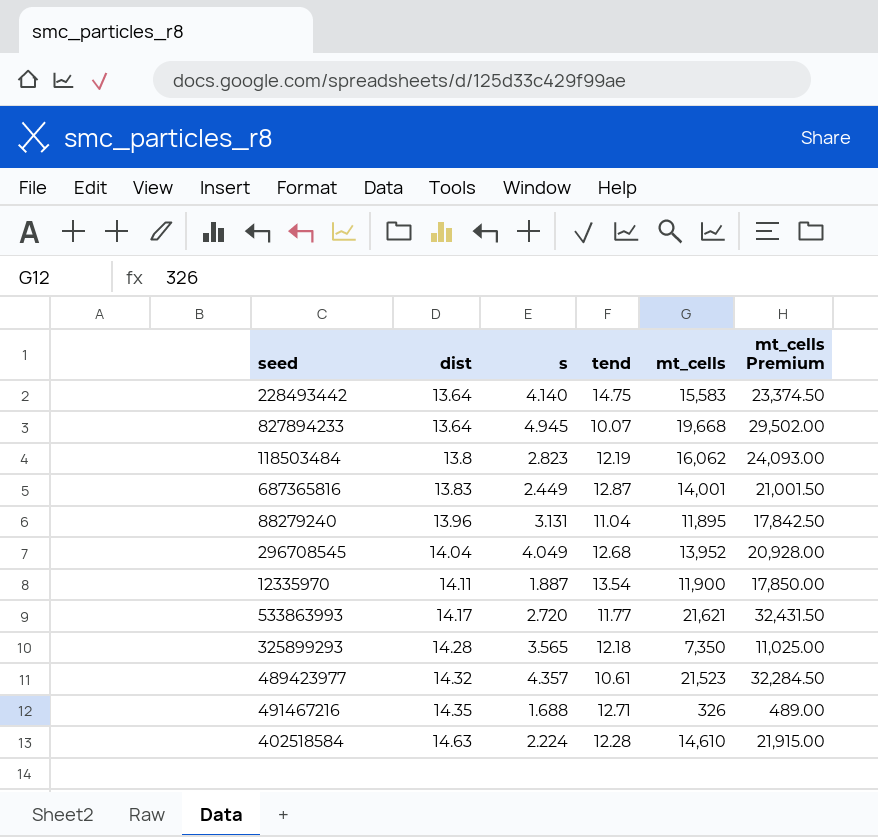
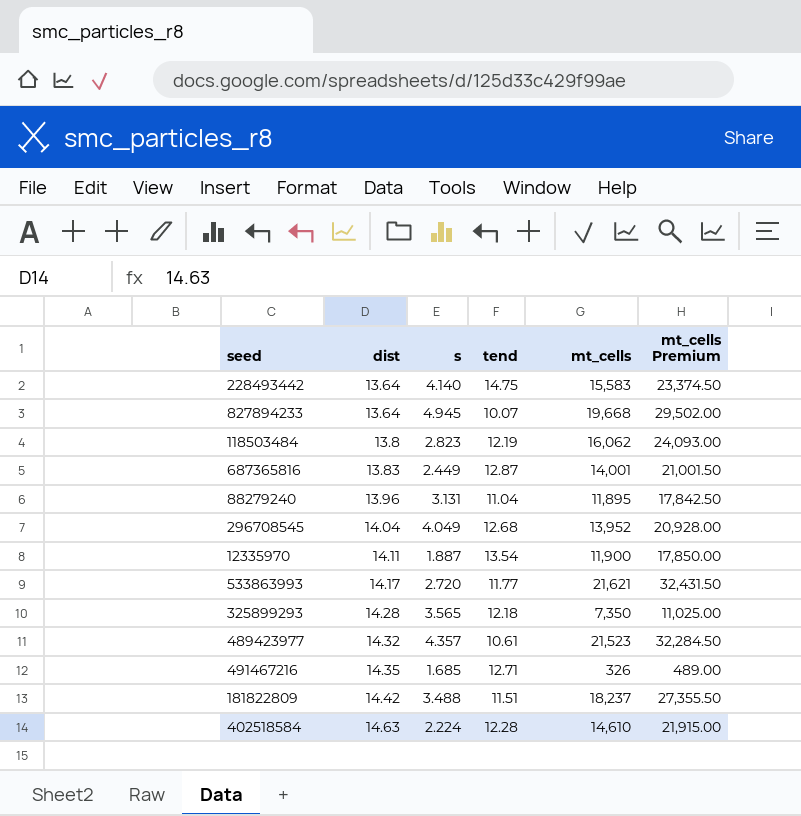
491467216 | s: 1.688 -> 1.685
row 181822809: none -> 14.42 | 3.488 | 11.51 | 18,237 | 27,355.50

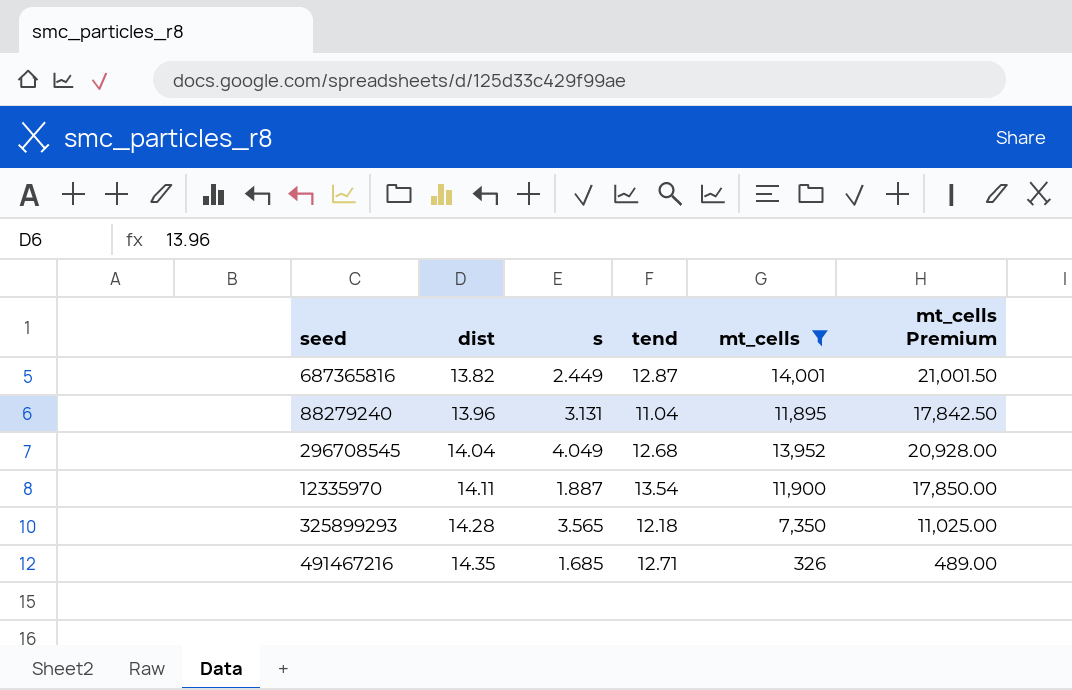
filter: none -> mt_cells <= 14,001
687365816 | dist: 13.83 -> 13.82

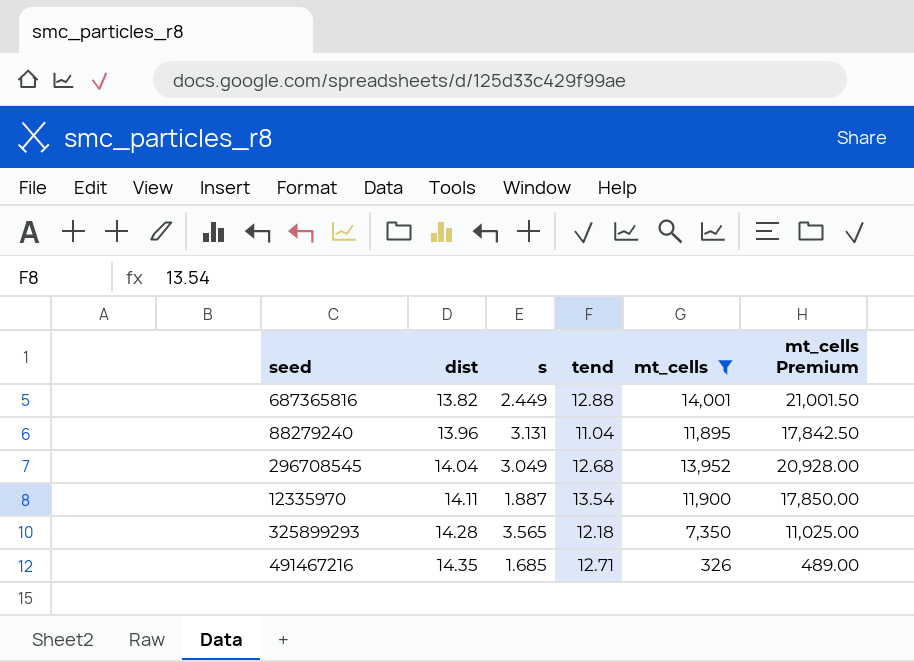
687365816 | tend: 12.87 -> 12.88
296708545 | s: 4.049 -> 3.049

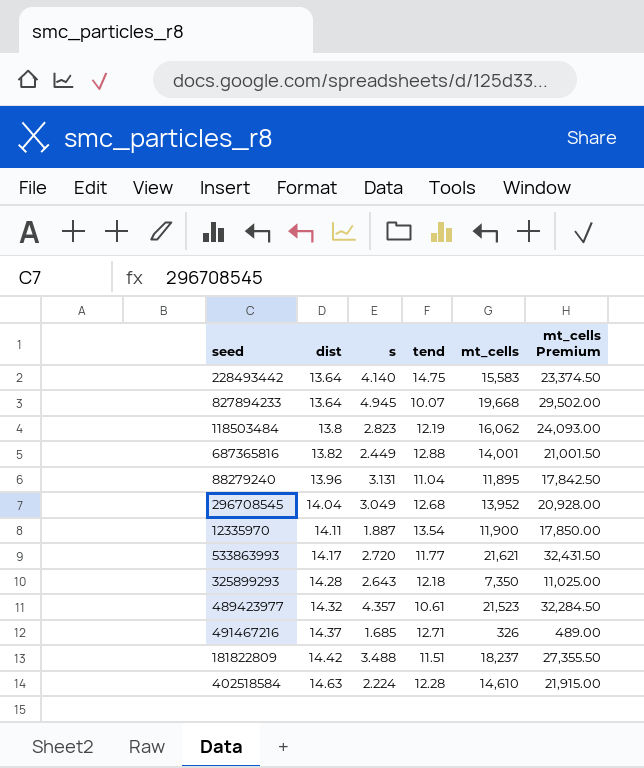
filter: mt_cells <= 14,001 -> none
325899293 | s: 3.565 -> 2.643
491467216 | dist: 14.35 -> 14.37

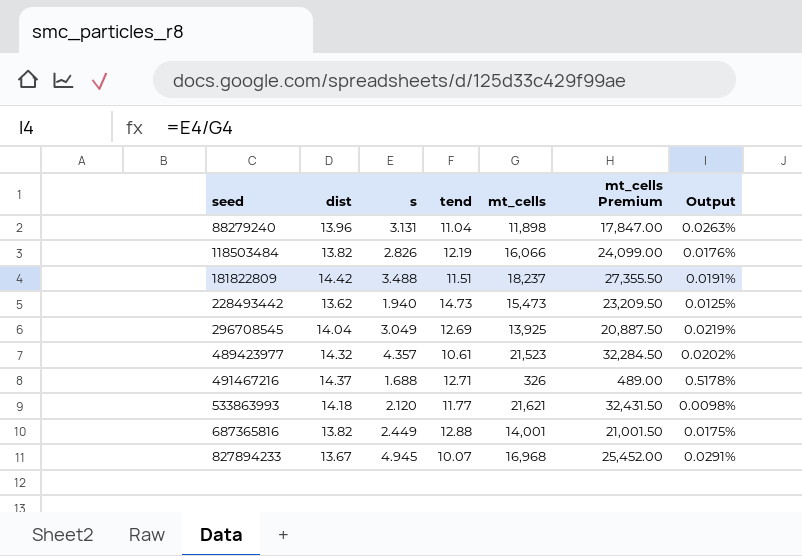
row order: dist ascending -> seed ascending
column Output | formula: none -> [s] / [mt_cells]
row 12335970: 14.11 | 1.887 | 13.54 | 11,900 | 17,850.00 -> none
row 325899293: 14.28 | 2.643 | 12.18 | 7,350 | 11,025.00 -> none
row 402518584: 14.63 | 2.224 | 12.28 | 14,610 | 21,915.00 -> none
88279240 | mt_cells: 11,895 -> 11,898
88279240 | mt_cells Premium: 17,842.50 -> 17,847.00
118503484 | dist: 13.8 -> 13.82
118503484 | s: 2.823 -> 2.826
118503484 | mt_cells: 16,062 -> 16,066
118503484 | mt_cells Premium: 24,093.00 -> 24,099.00
228493442 | dist: 13.64 -> 13.62
228493442 | s: 4.140 -> 1.940
228493442 | tend: 14.75 -> 14.73
228493442 | mt_cells: 15,583 -> 15,473
228493442 | mt_cells Premium: 23,374.50 -> 23,209.50
296708545 | tend: 12.68 -> 12.69
296708545 | mt_cells: 13,952 -> 13,925
296708545 | mt_cells Premium: 20,928.00 -> 20,887.50
491467216 | s: 1.685 -> 1.688
533863993 | dist: 14.17 -> 14.18
533863993 | s: 2.720 -> 2.120
827894233 | dist: 13.64 -> 13.67
827894233 | mt_cells: 19,668 -> 16,968
827894233 | mt_cells Premium: 29,502.00 -> 25,452.00

